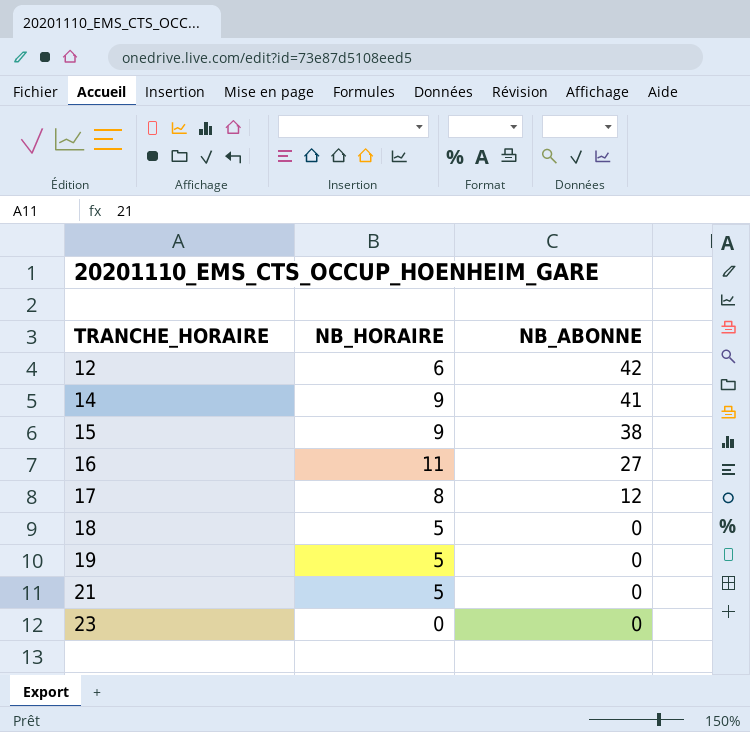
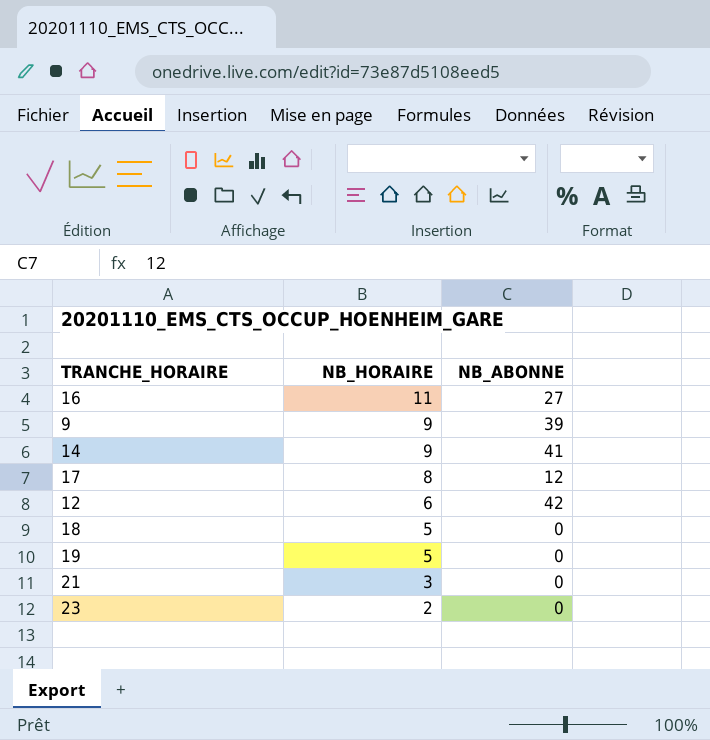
row order: TRANCHE_HORAIRE ascending -> NB_HORAIRE descending
row 15: 9 | 38 -> none
row 9: none -> 9 | 39
21 | NB_HORAIRE: 5 -> 3
23 | NB_HORAIRE: 0 -> 2

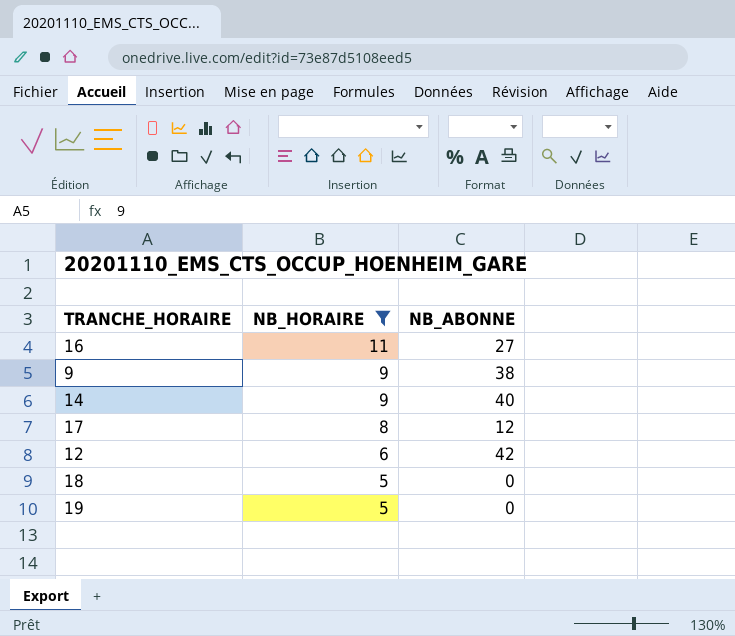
filter: none -> NB_HORAIRE >= 5
9 | NB_ABONNE: 39 -> 38
14 | NB_ABONNE: 41 -> 40

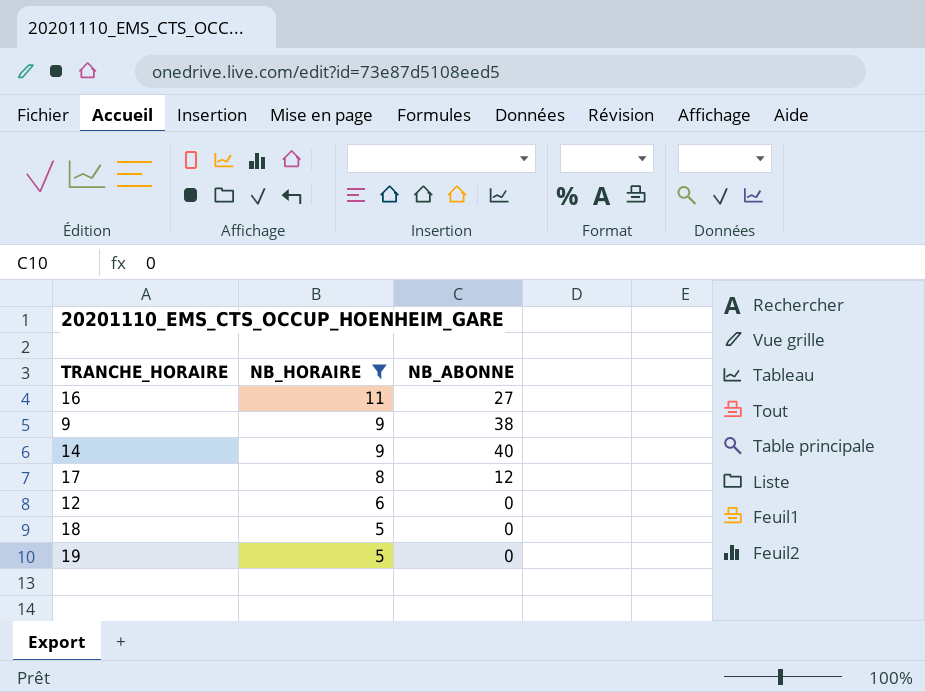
12 | NB_ABONNE: 42 -> 0

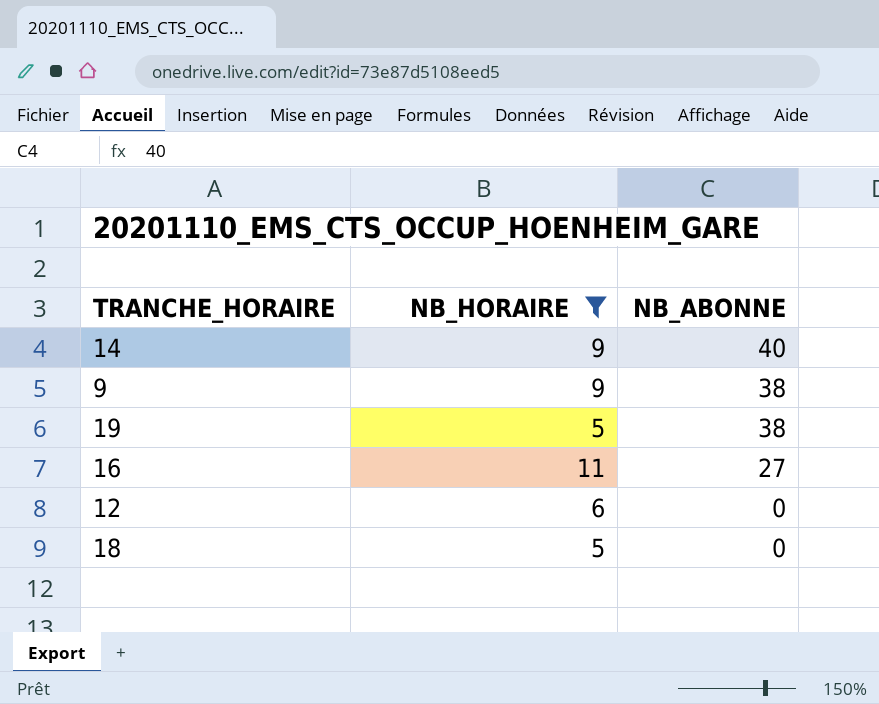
row order: NB_HORAIRE descending -> NB_ABONNE descending
row 17: 8 | 12 -> none
19 | NB_ABONNE: 0 -> 38

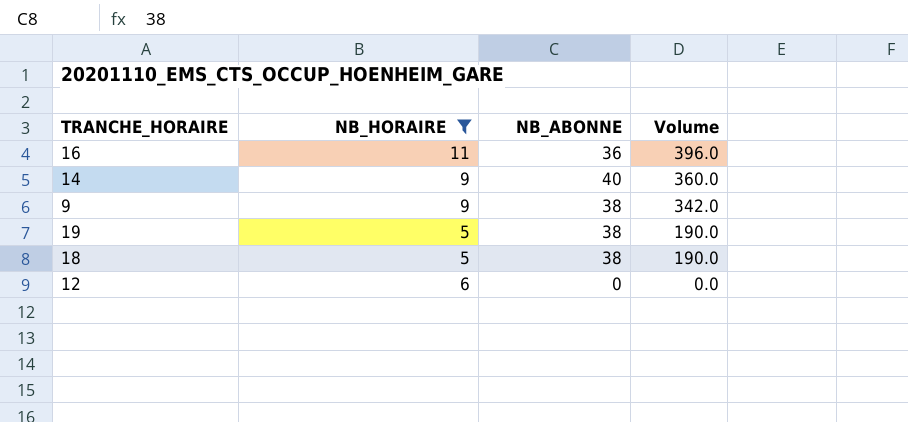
row order: NB_ABONNE descending -> Volume descending
column Volume | formula: none -> [NB_HORAIRE] * [NB_ABONNE]
16 | NB_ABONNE: 27 -> 36
18 | NB_ABONNE: 0 -> 38

